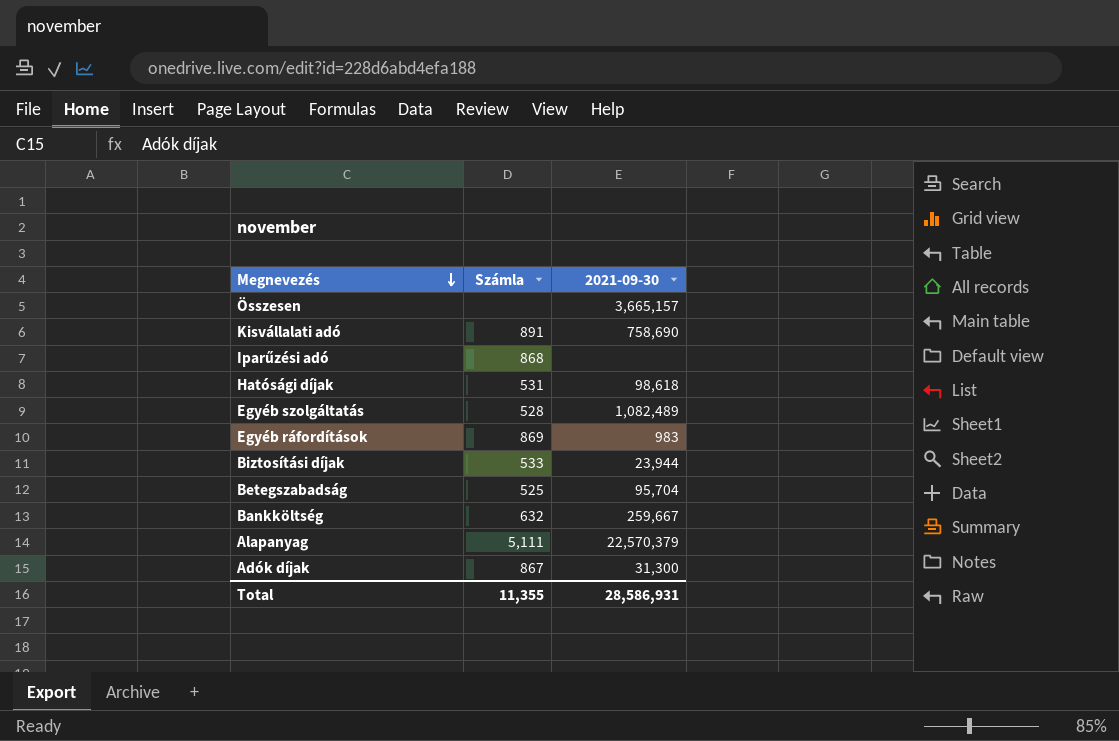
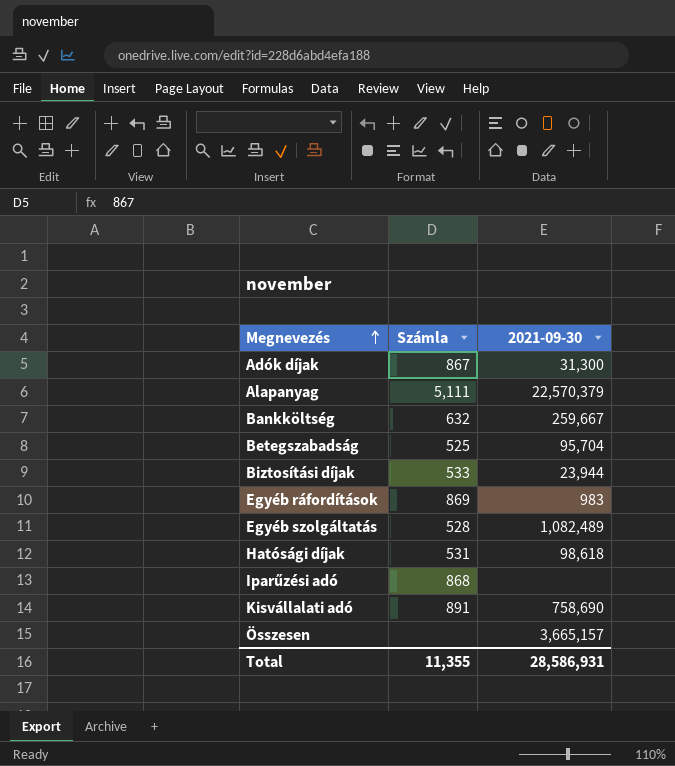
row order: Megnevezés descending -> Megnevezés ascending

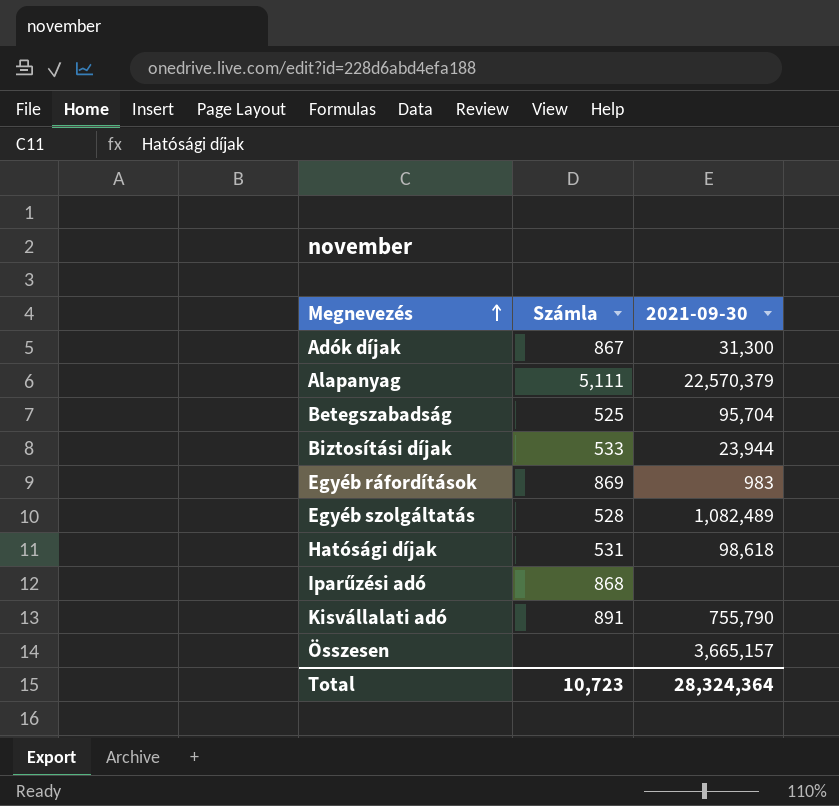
row Bankköltség: 632 | 259,667 -> none
Kisvállalati adó | 2021-09-30: 758,690 -> 755,790
Total | Számla: 11,355 -> 10,723
Total | 2021-09-30: 28,586,931 -> 28,324,364

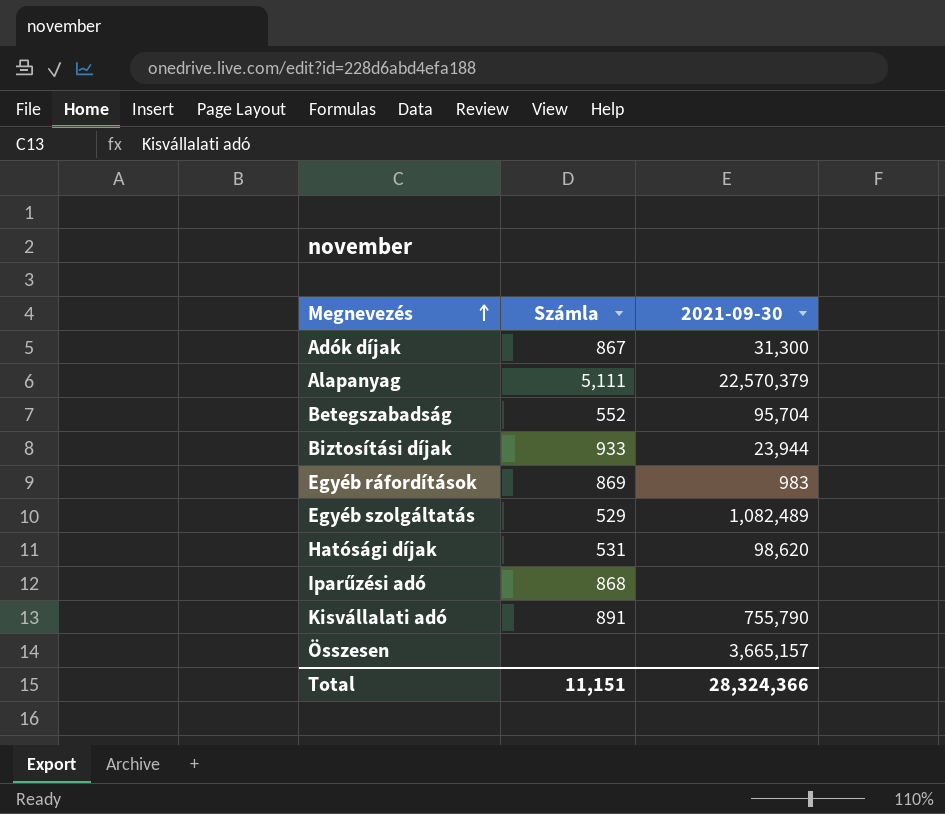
Betegszabadság | Számla: 525 -> 552
Biztosítási díjak | Számla: 533 -> 933
Egyéb szolgáltatás | Számla: 528 -> 529
Hatósági díjak | 2021-09-30: 98,618 -> 98,620
Total | Számla: 10,723 -> 11,151
Total | 2021-09-30: 28,324,364 -> 28,324,366

